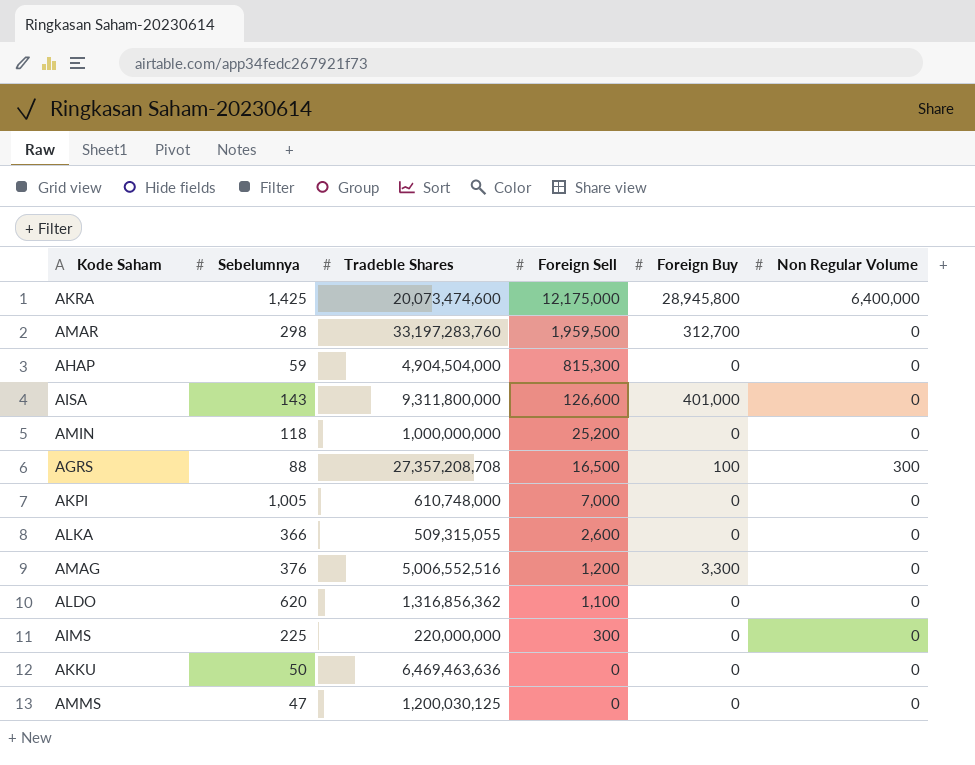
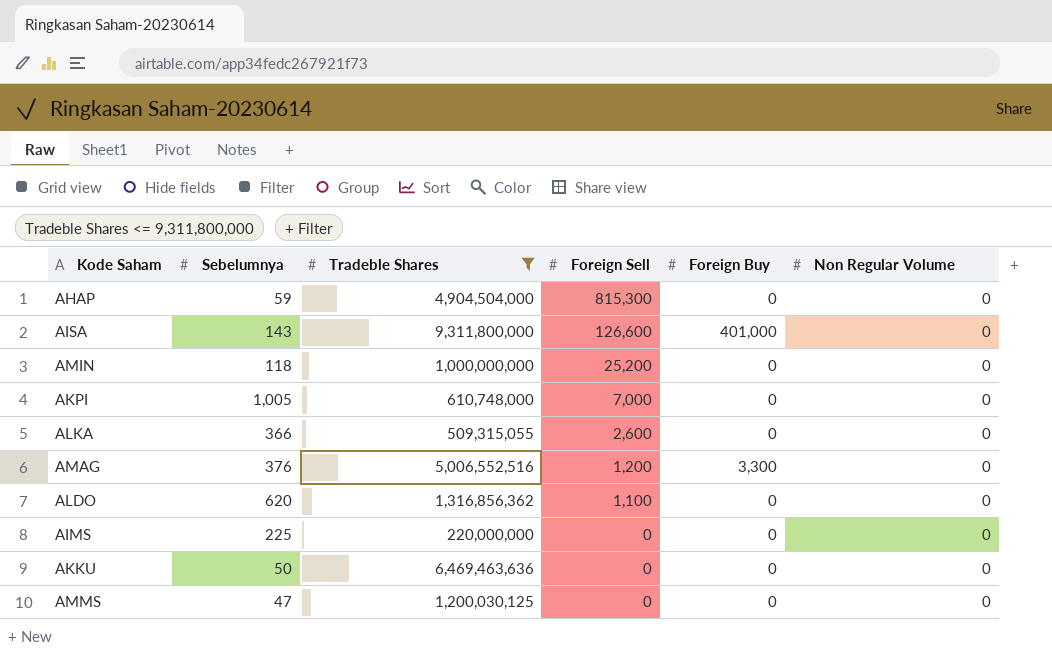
filter: none -> Tradeble Shares <= 9,311,800,000
AIMS | Foreign Sell: 300 -> 0

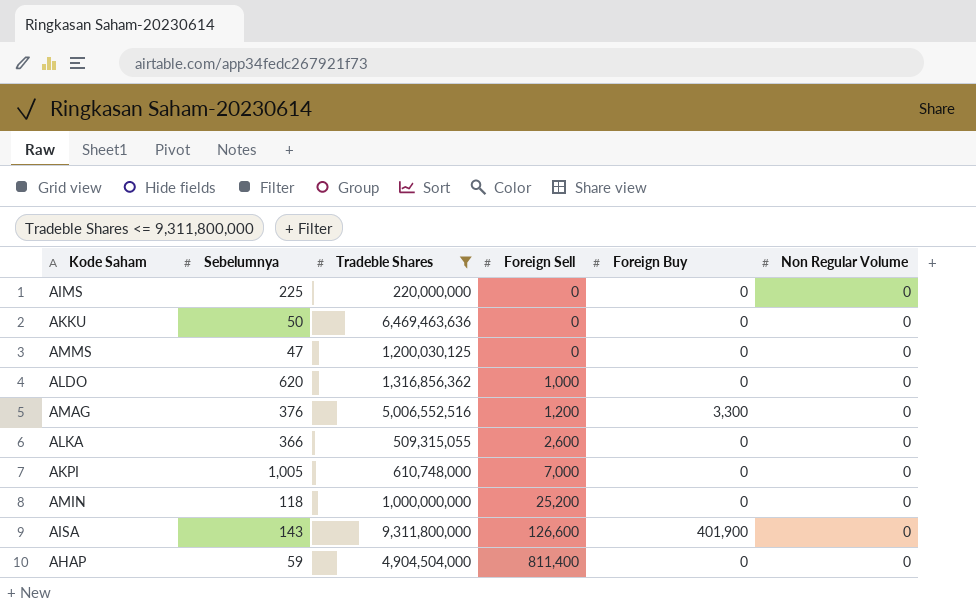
row order: Foreign Sell descending -> Foreign Sell ascending
ALDO | Foreign Sell: 1,100 -> 1,000
AISA | Foreign Buy: 401,000 -> 401,900
AHAP | Foreign Sell: 815,300 -> 811,400

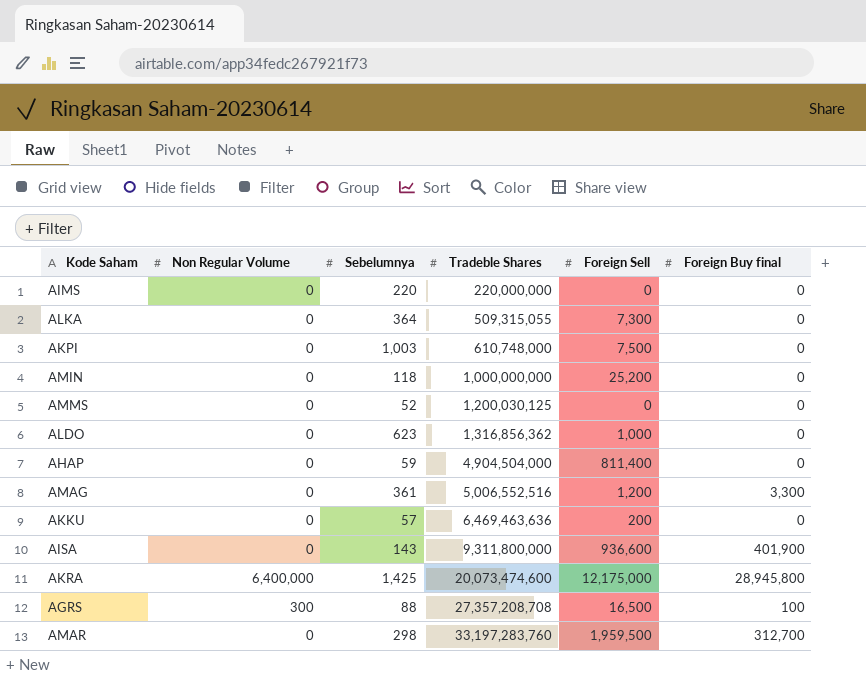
filter: Tradeble Shares <= 9,311,800,000 -> none
row order: Foreign Sell ascending -> Tradeble Shares ascending
column Non Regular Volume | position: 6 -> 2
column name: Foreign Buy -> Foreign Buy final
AIMS | Sebelumnya: 225 -> 220
ALKA | Sebelumnya: 366 -> 364
ALKA | Foreign Sell: 2,600 -> 7,300
AKPI | Sebelumnya: 1,005 -> 1,003
AKPI | Foreign Sell: 7,000 -> 7,500
AMMS | Sebelumnya: 47 -> 52
ALDO | Sebelumnya: 620 -> 623
AMAG | Sebelumnya: 376 -> 361
AKKU | Sebelumnya: 50 -> 57
AKKU | Foreign Sell: 0 -> 200
AISA | Foreign Sell: 126,600 -> 936,600

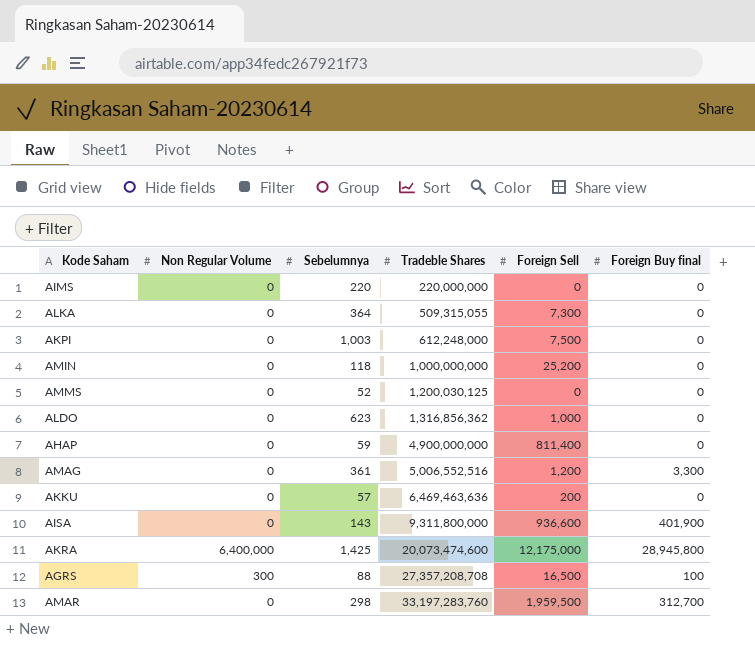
AKPI | Tradeble Shares: 610,748,000 -> 612,248,000
AHAP | Tradeble Shares: 4,904,504,000 -> 4,900,000,000

